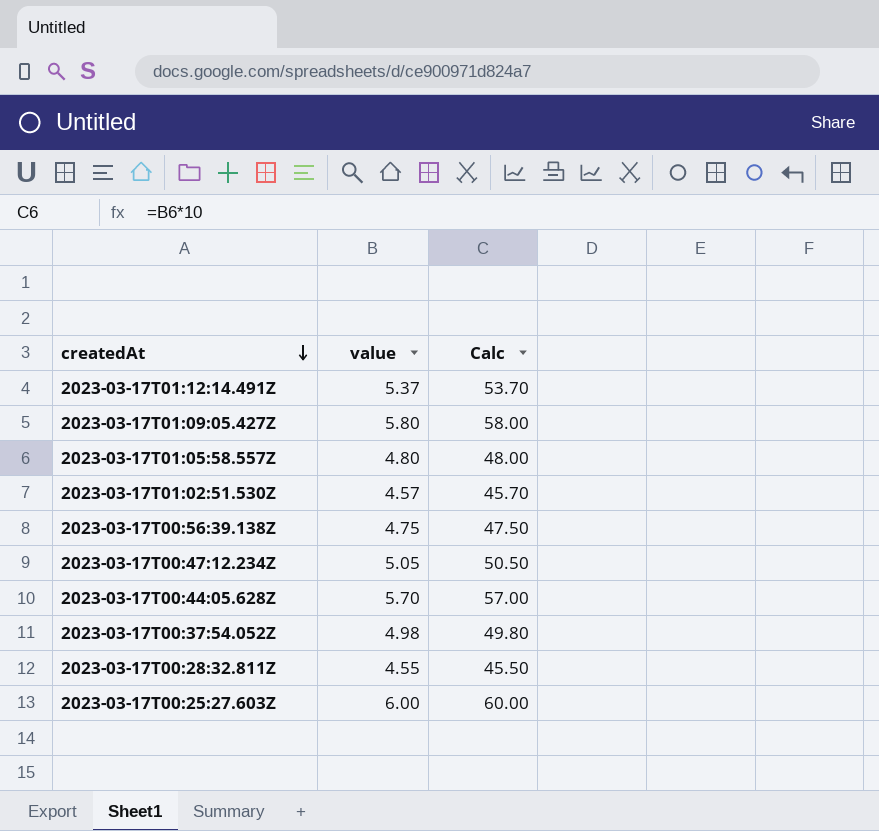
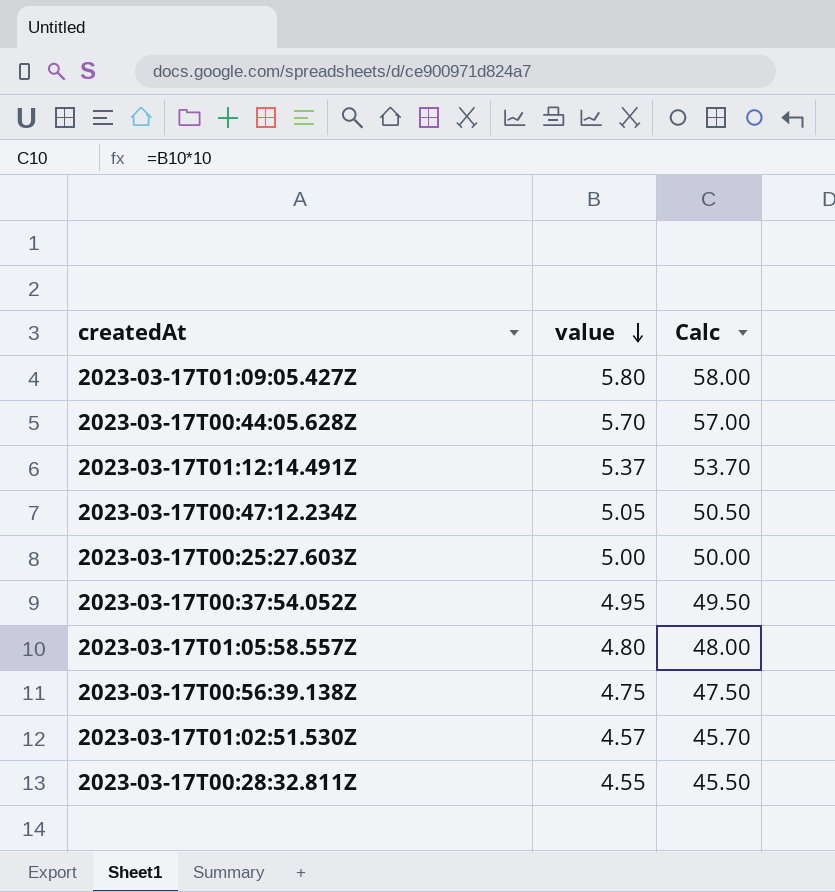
row order: createdAt descending -> value descending
2023-03-17T00:25:27.603Z | value: 6.00 -> 5.00
2023-03-17T00:25:27.603Z | Calc: 60.00 -> 50.00
2023-03-17T00:37:54.052Z | value: 4.98 -> 4.95
2023-03-17T00:37:54.052Z | Calc: 49.80 -> 49.50

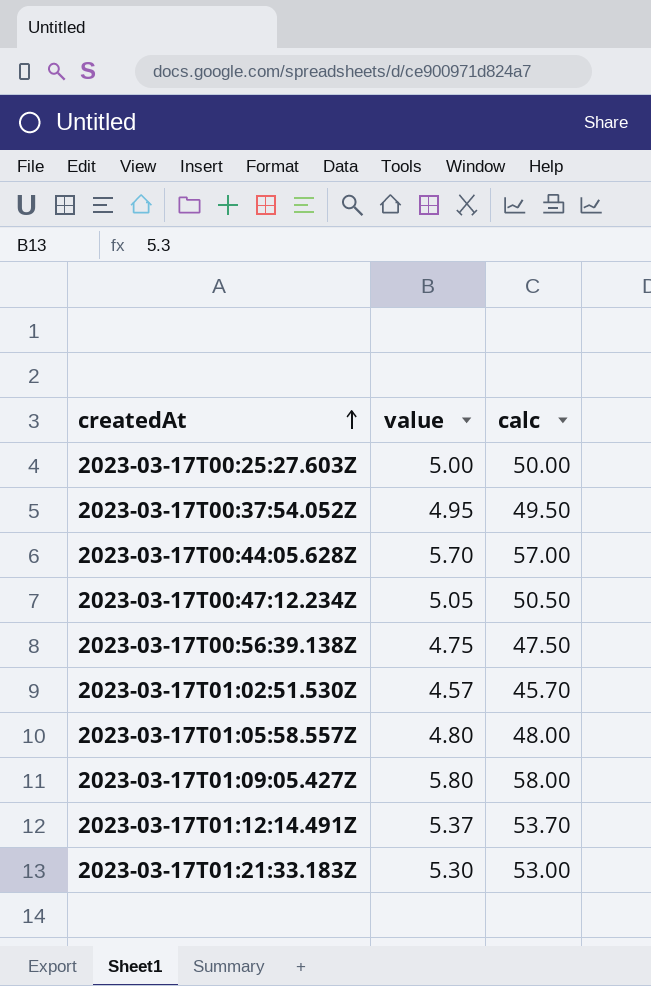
row order: value descending -> createdAt ascending
column name: Calc -> calc
row 2023-03-17T00:28:32.811Z: 4.55 | 45.50 -> none
row 2023-03-17T01:21:33.183Z: none -> 5.30 | 53.00

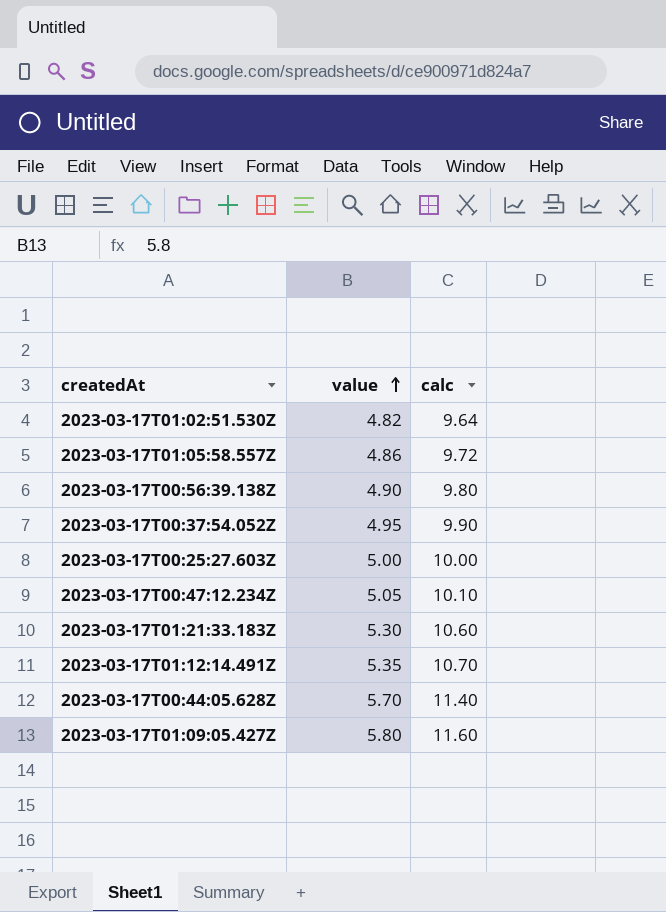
row order: createdAt ascending -> value ascending
column calc | formula: [value] * 10 -> [value] * 2
2023-03-17T01:02:51.530Z | value: 4.57 -> 4.82
2023-03-17T01:05:58.557Z | value: 4.80 -> 4.86
2023-03-17T00:56:39.138Z | value: 4.75 -> 4.90
2023-03-17T01:12:14.491Z | value: 5.37 -> 5.35

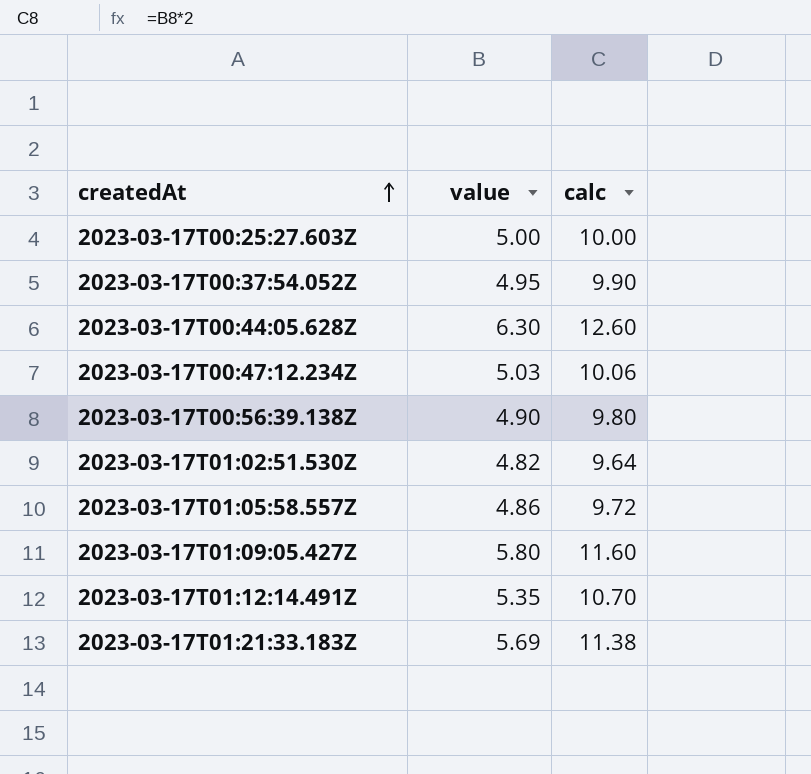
row order: value ascending -> createdAt ascending
2023-03-17T00:44:05.628Z | value: 5.70 -> 6.30
2023-03-17T00:44:05.628Z | calc: 11.40 -> 12.60
2023-03-17T00:47:12.234Z | value: 5.05 -> 5.03
2023-03-17T00:47:12.234Z | calc: 10.10 -> 10.06
2023-03-17T01:21:33.183Z | value: 5.30 -> 5.69
2023-03-17T01:21:33.183Z | calc: 10.60 -> 11.38

